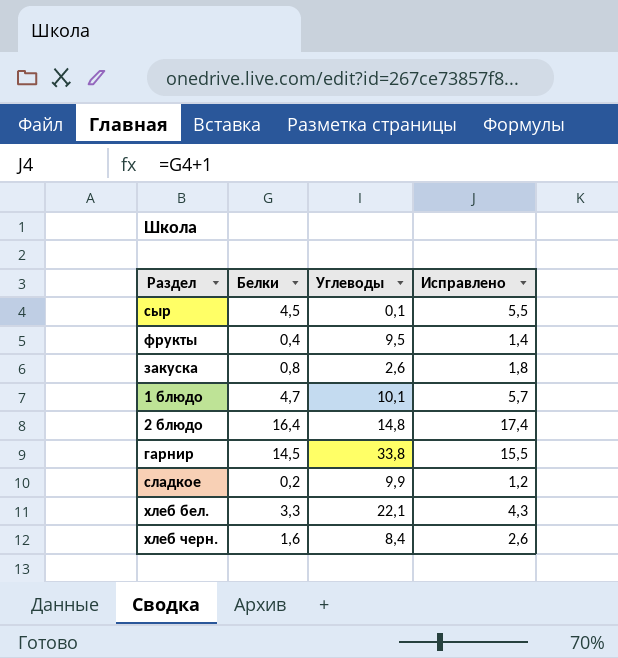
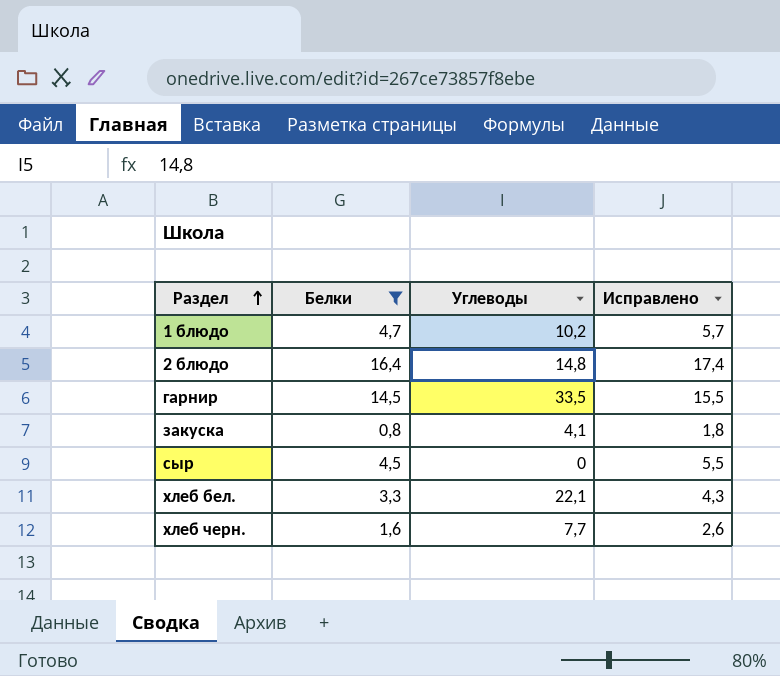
filter: none -> Белки >= 0,8
row order: none -> Раздел ascending
1 блюдо | Углеводы: 10,1 -> 10,2
гарнир | Углеводы: 33,8 -> 33,5
закуска | Углеводы: 2,6 -> 4,1
сыр | Углеводы: 0,1 -> 0
хлеб черн. | Углеводы: 8,4 -> 7,7

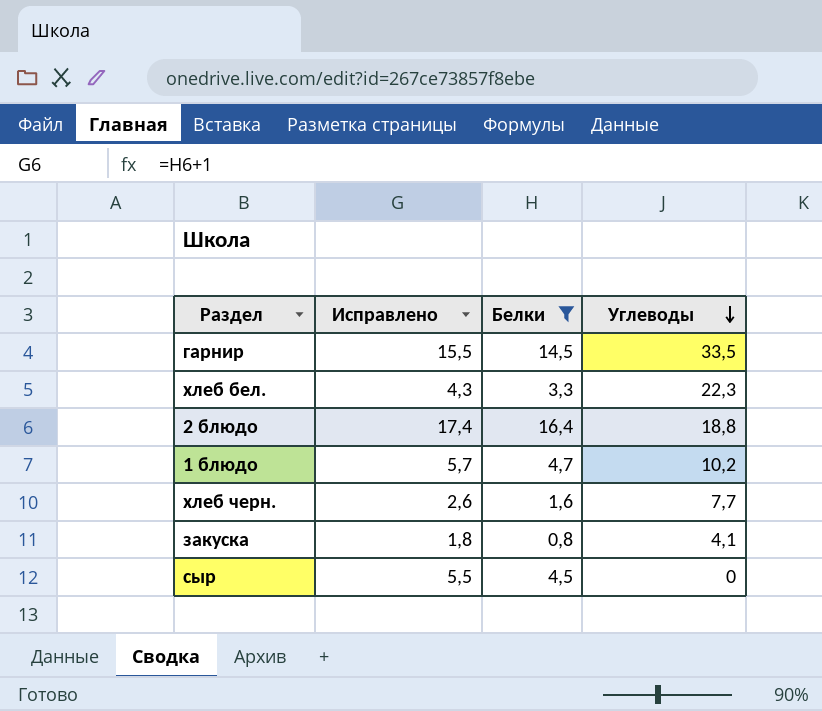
row order: Раздел ascending -> Углеводы descending
column Исправлено | position: 4 -> 2
хлеб бел. | Углеводы: 22,1 -> 22,3
2 блюдо | Углеводы: 14,8 -> 18,8

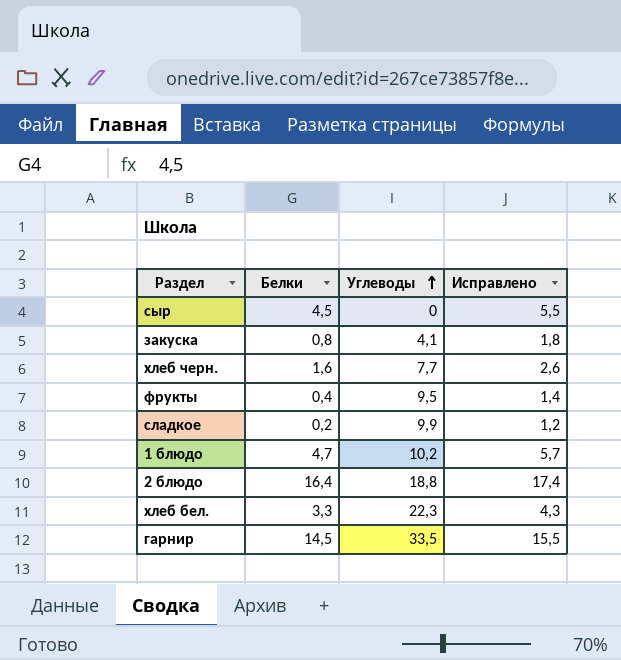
filter: Белки >= 0,8 -> none
row order: Углеводы descending -> Углеводы ascending
column Исправлено | position: 2 -> 4

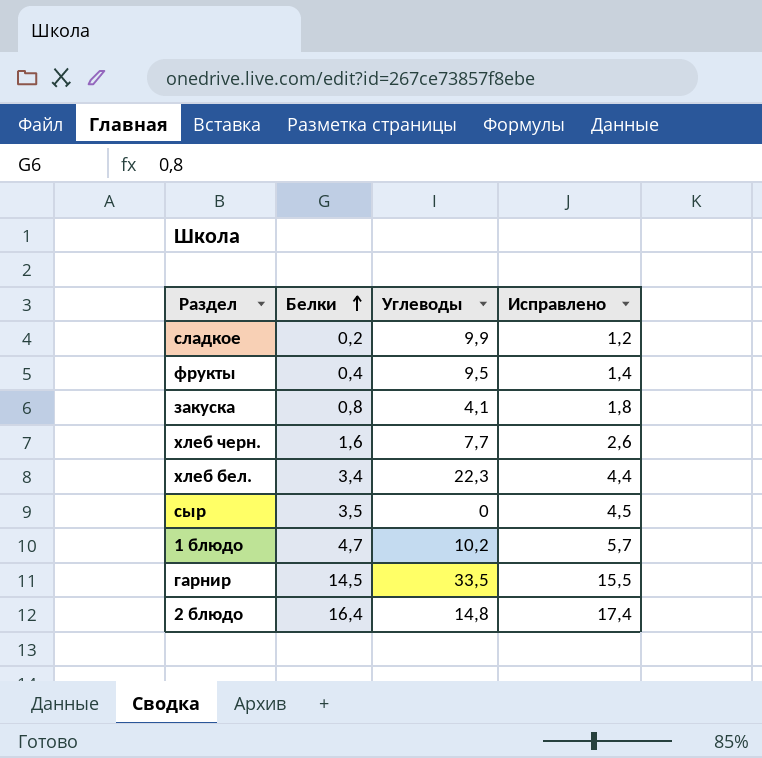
row order: Углеводы ascending -> Белки ascending
хлеб бел. | Белки: 3,3 -> 3,4
хлеб бел. | Исправлено: 4,3 -> 4,4
сыр | Белки: 4,5 -> 3,5
сыр | Исправлено: 5,5 -> 4,5
2 блюдо | Углеводы: 18,8 -> 14,8

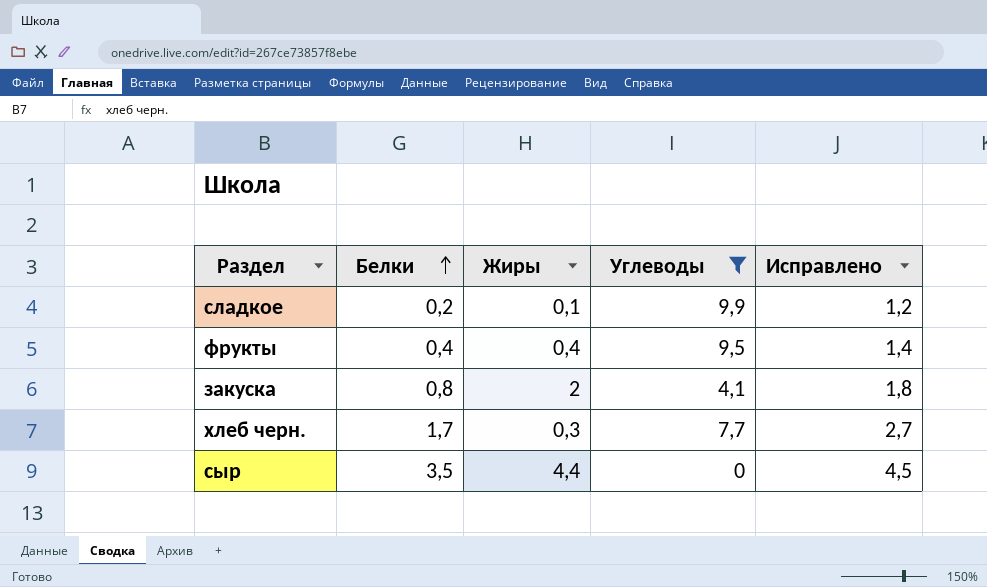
filter: none -> Углеводы <= 9,9
column Жиры | position: none -> 3
хлеб черн. | Белки: 1,6 -> 1,7
хлеб черн. | Исправлено: 2,6 -> 2,7

